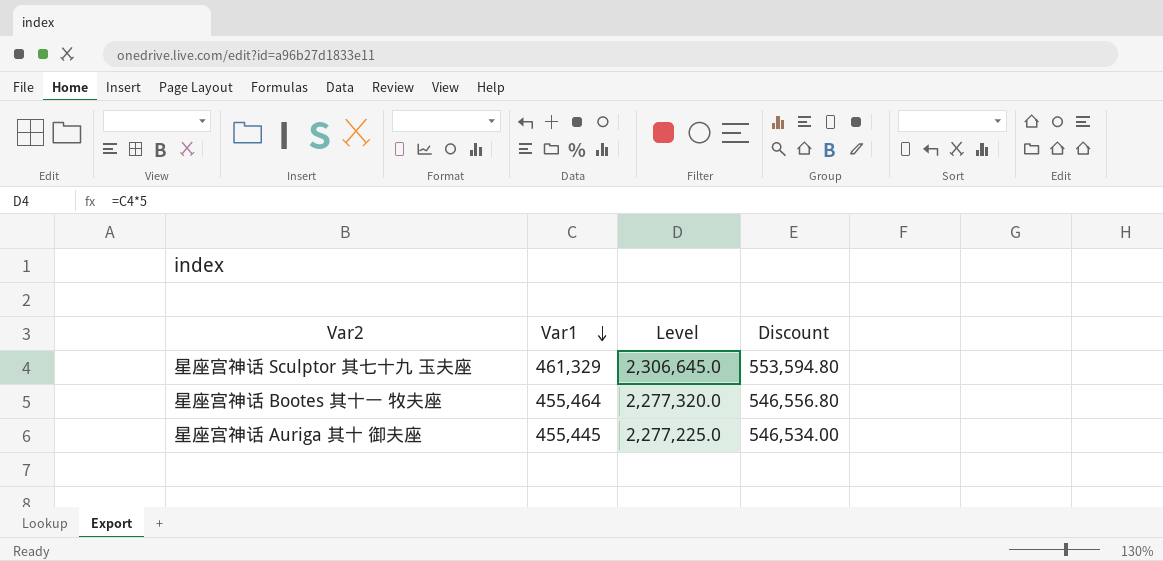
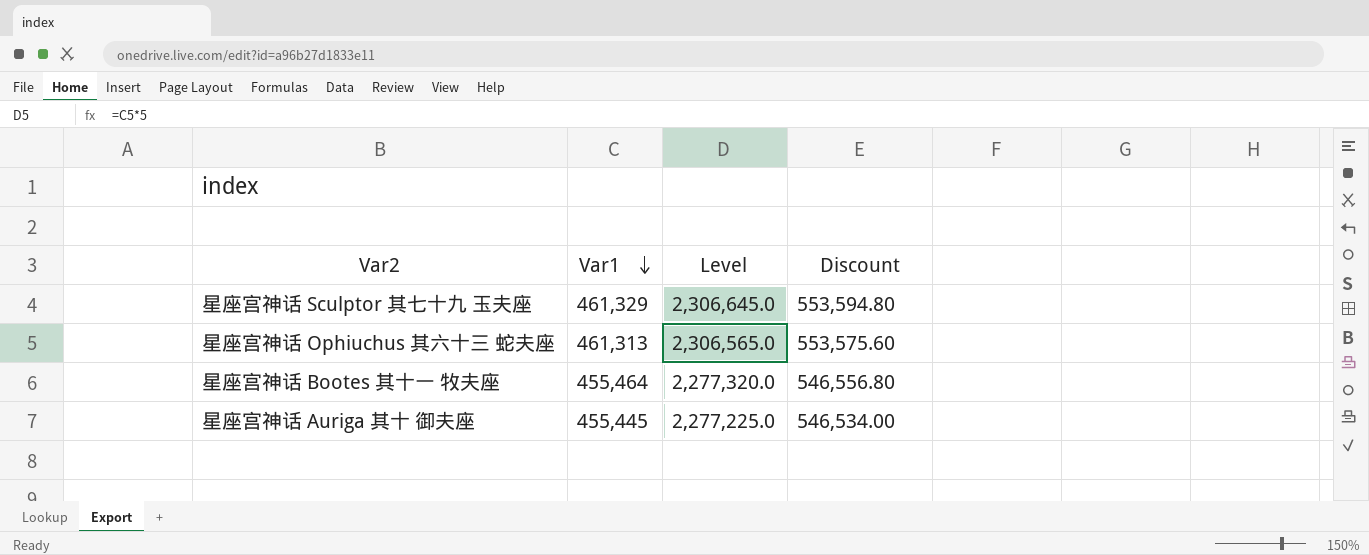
row 星座宫神话 Ophiuchus 其六十三 蛇夫座: none -> 461,313 | 2,306,565.0 | 553,575.60

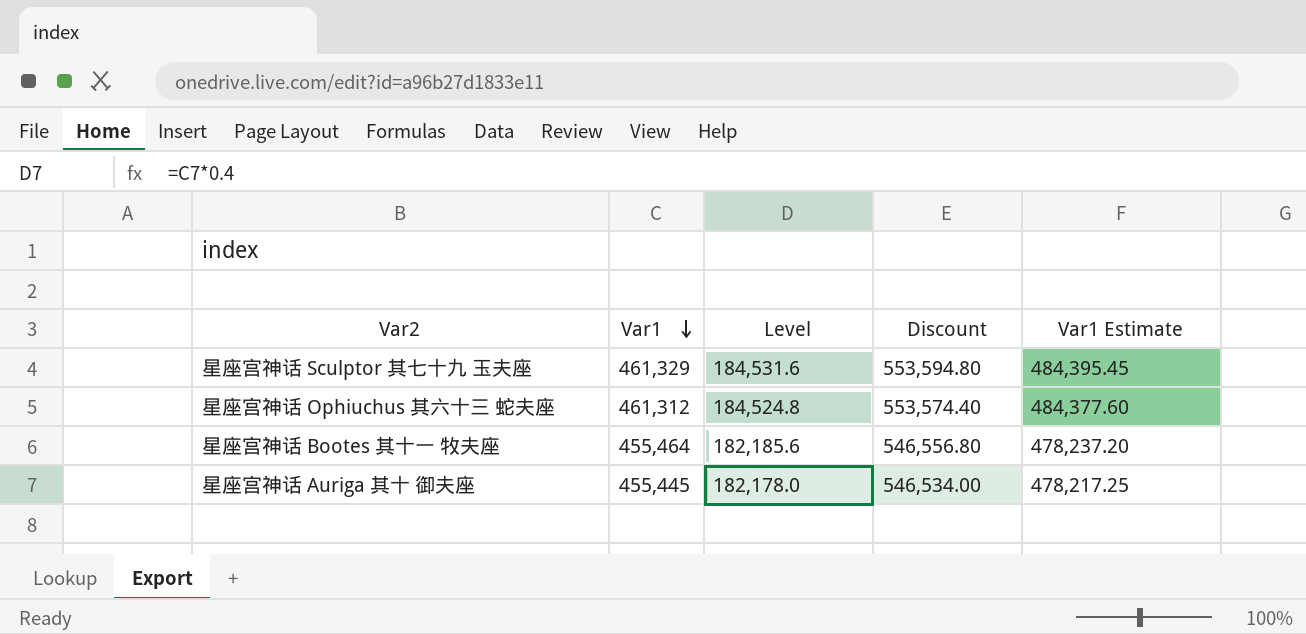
column Level | formula: [Var1] * 5 -> [Var1] * 0.4
column Var1 Estimate | formula: none -> [Var1] * 1.05
星座宫神话 Ophiuchus 其六十三 蛇夫座 | Var1: 461,313 -> 461,312
星座宫神话 Ophiuchus 其六十三 蛇夫座 | Discount: 553,575.60 -> 553,574.40

